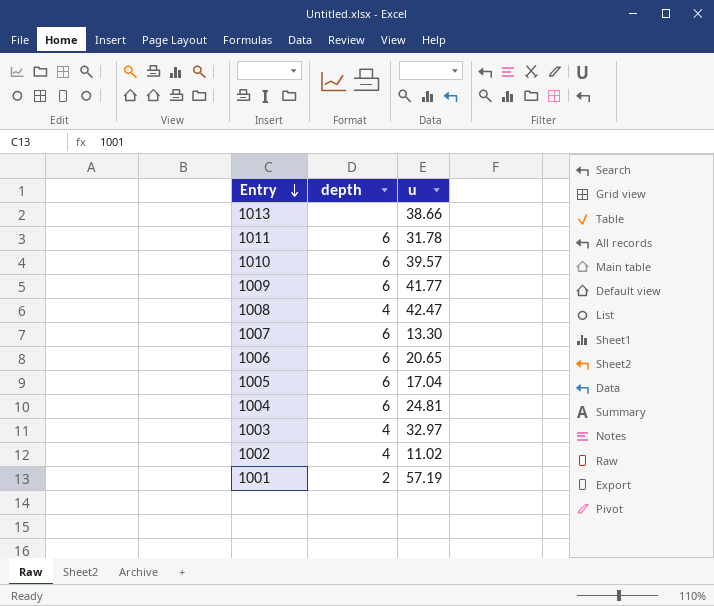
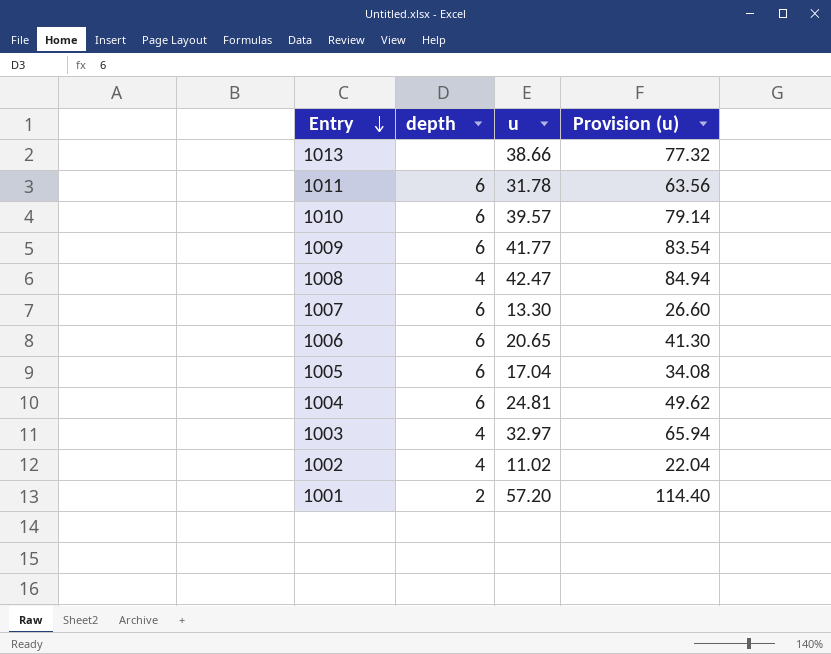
column Provision (u) | formula: none -> [u] * 2
1001 | u: 57.19 -> 57.20

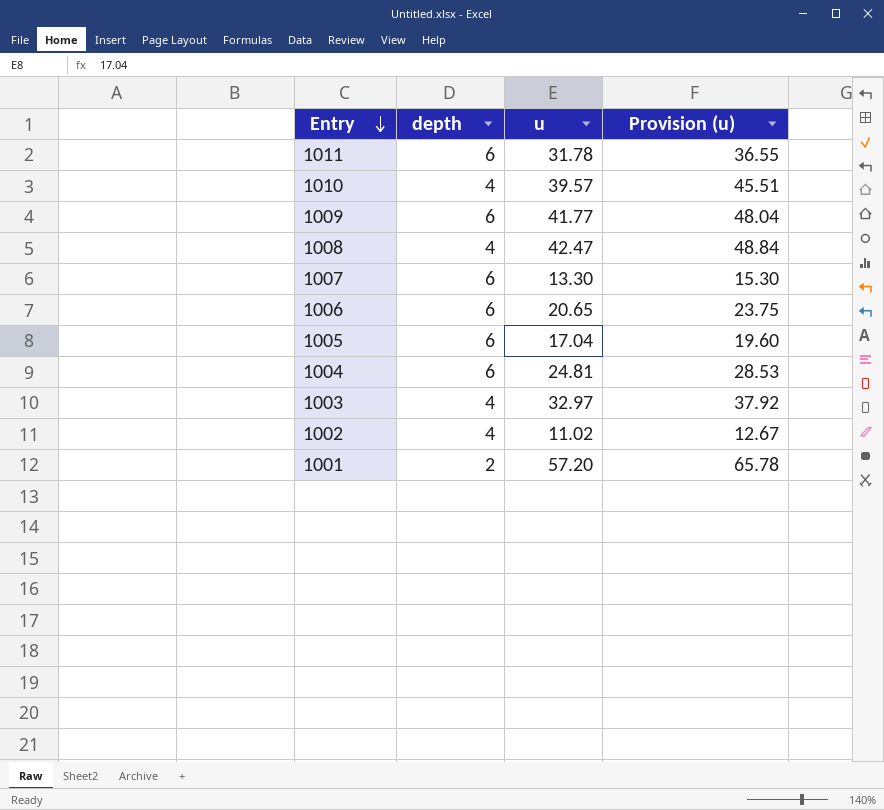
column Provision (u) | formula: [u] * 2 -> [u] * 1.15
row 1013: none | 38.66 | 77.32 -> none
1010 | depth: 6 -> 4

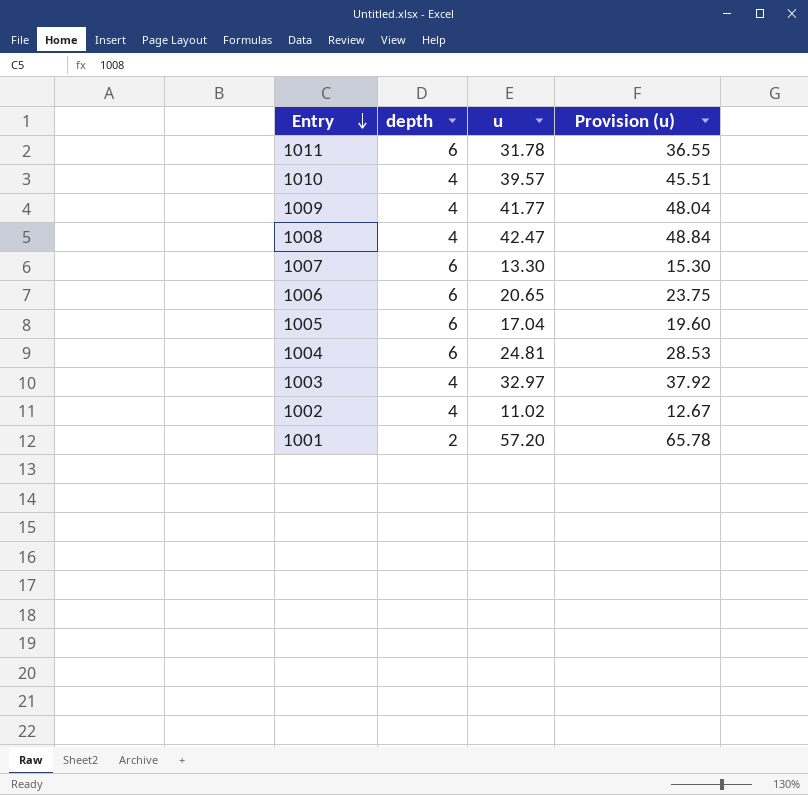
1009 | depth: 6 -> 4

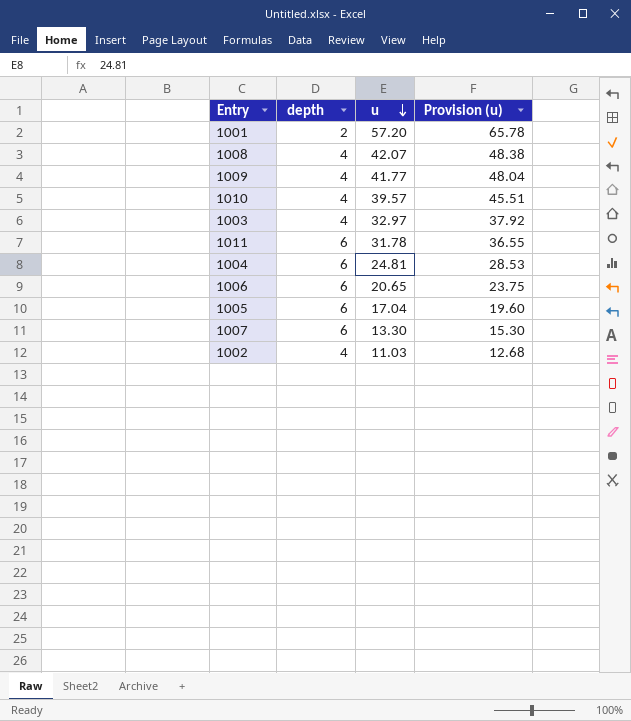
row order: Entry descending -> u descending
1008 | u: 42.47 -> 42.07
1008 | Provision (u): 48.84 -> 48.38
1002 | u: 11.02 -> 11.03
1002 | Provision (u): 12.67 -> 12.68

